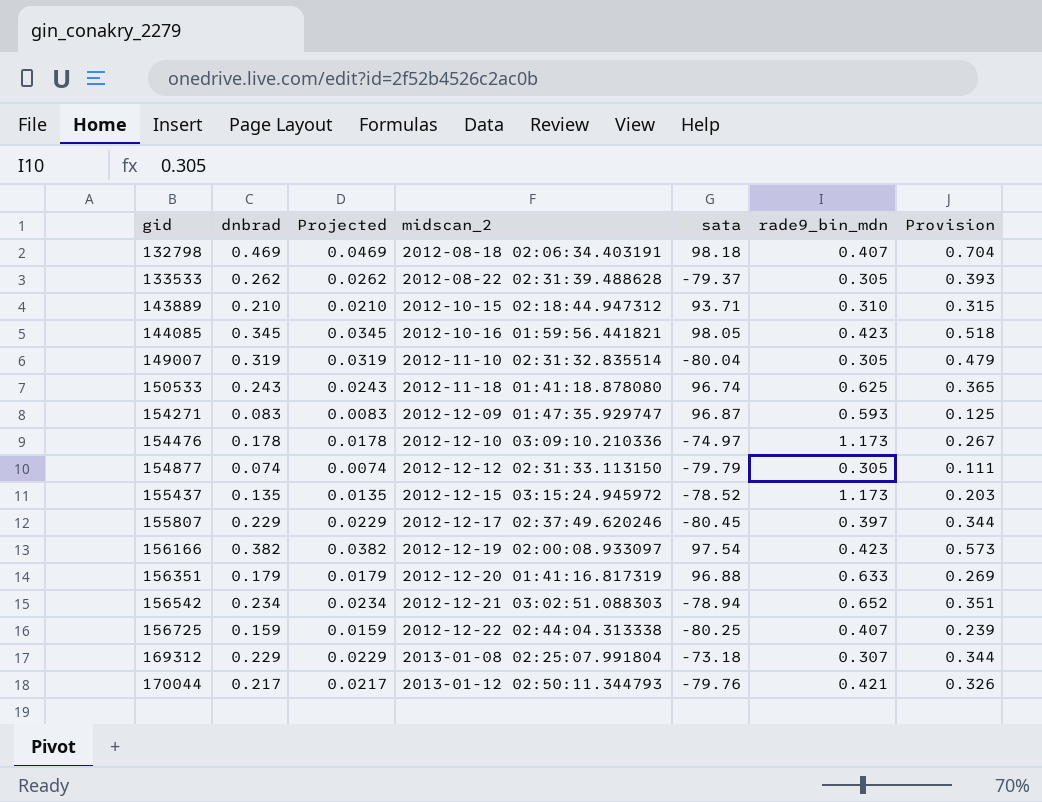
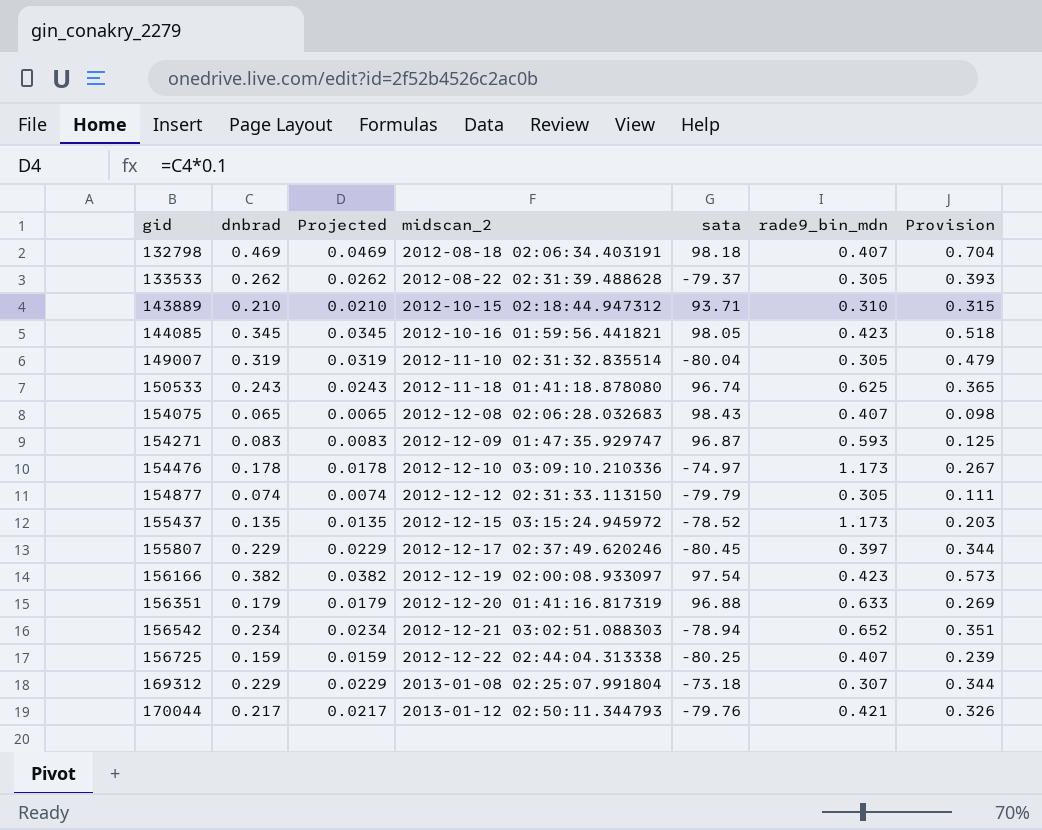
row 154075: none -> 0.065 | 0.0065 | 2012-12-08 02:06:28.032683 | 98.43 | 0.407 | 0.098

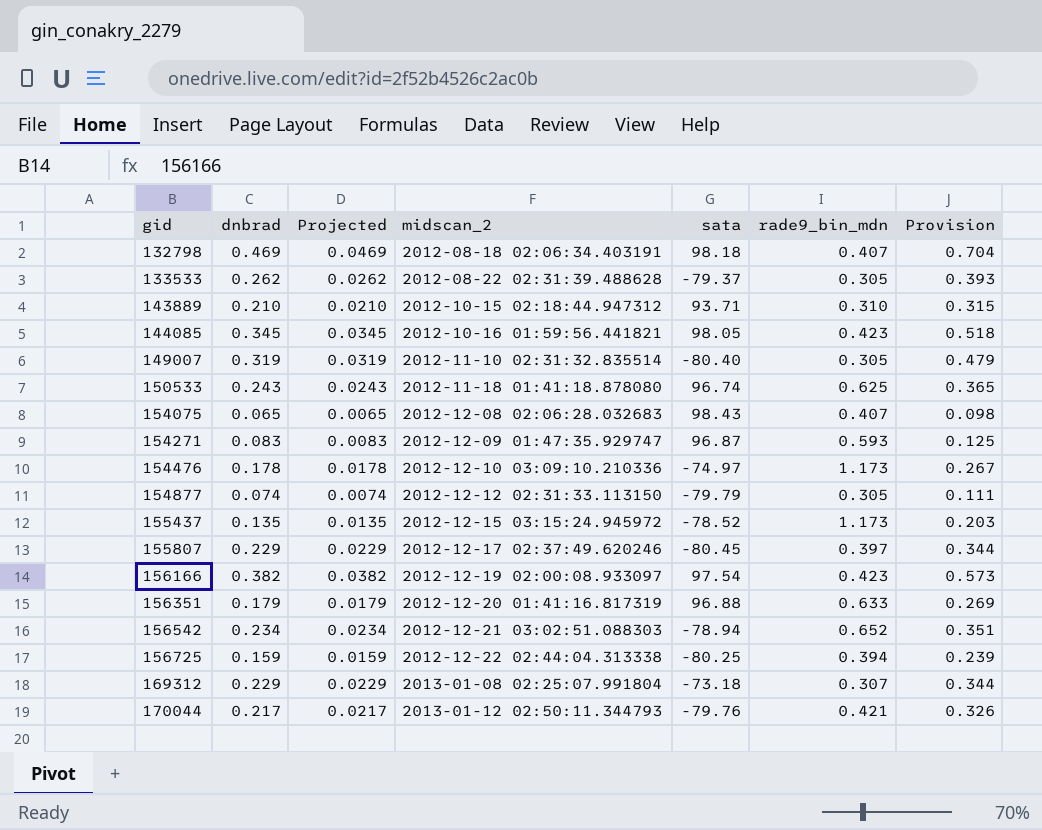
149007 | sata: -80.04 -> -80.40
156725 | rade9_bin_mdn: 0.407 -> 0.394

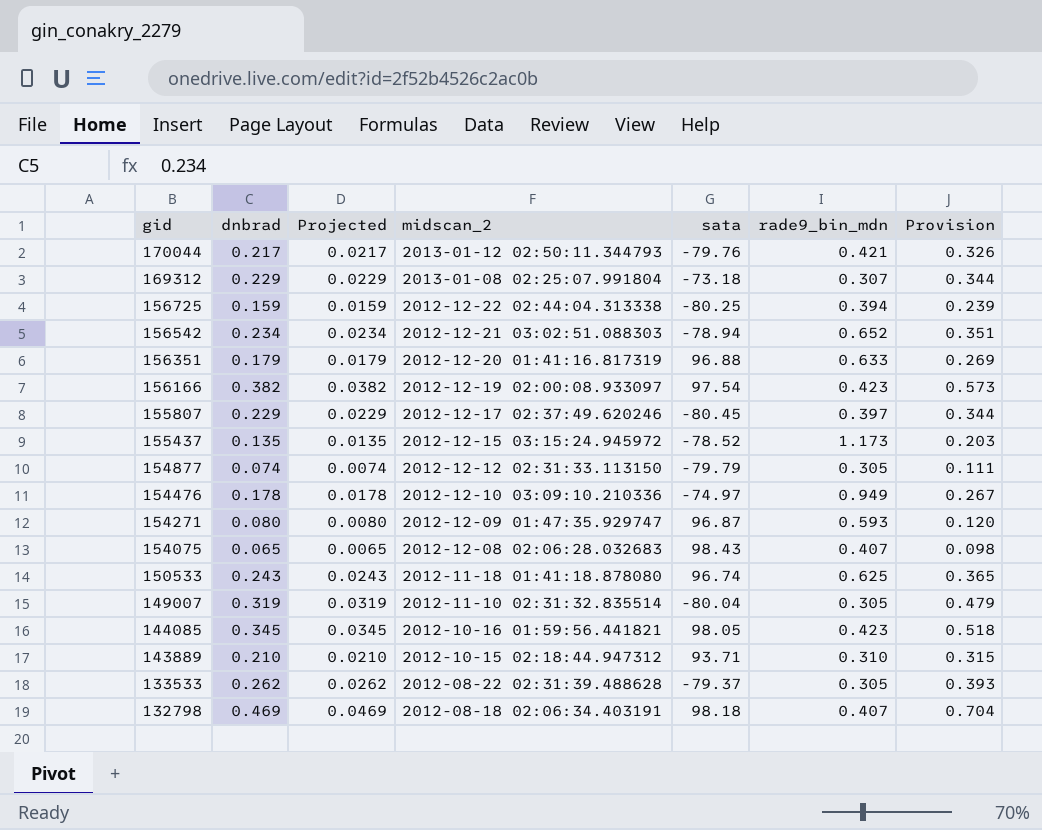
row order: gid ascending -> gid descending
154476 | rade9_bin_mdn: 1.173 -> 0.949
154271 | dnbrad: 0.083 -> 0.080
154271 | Projected: 0.0083 -> 0.0080
154271 | Provision: 0.125 -> 0.120
149007 | sata: -80.40 -> -80.04

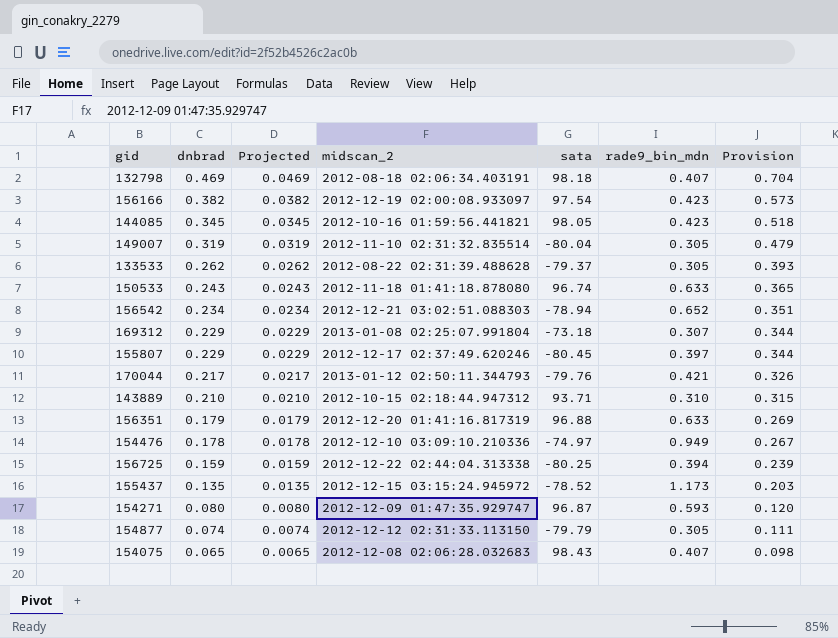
row order: gid descending -> dnbrad descending
150533 | rade9_bin_mdn: 0.625 -> 0.633

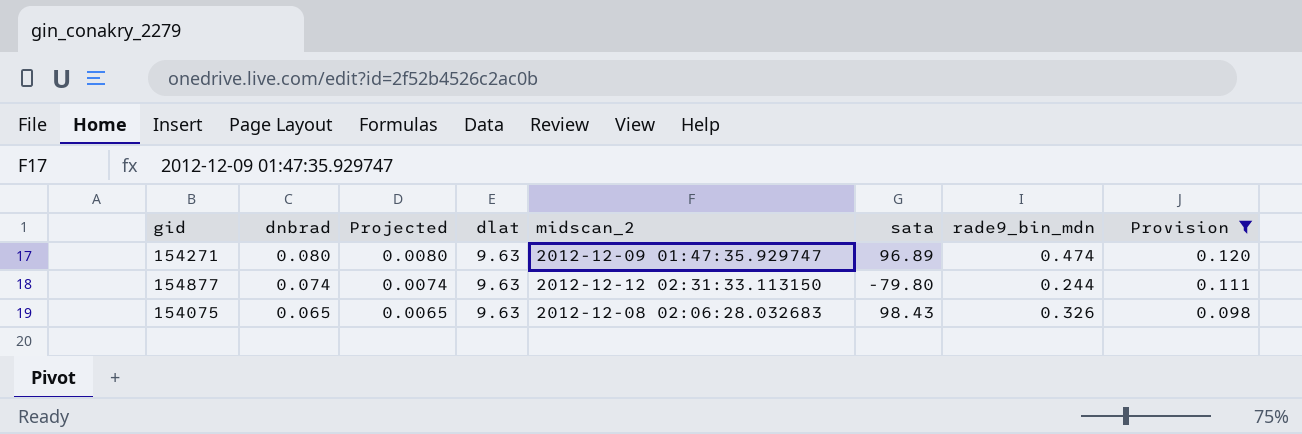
filter: none -> Provision <= 0.120
column dlat | position: none -> 4
154271 | sata: 96.87 -> 96.89
154271 | rade9_bin_mdn: 0.593 -> 0.474
154877 | sata: -79.79 -> -79.80
154877 | rade9_bin_mdn: 0.305 -> 0.244
154075 | rade9_bin_mdn: 0.407 -> 0.326

